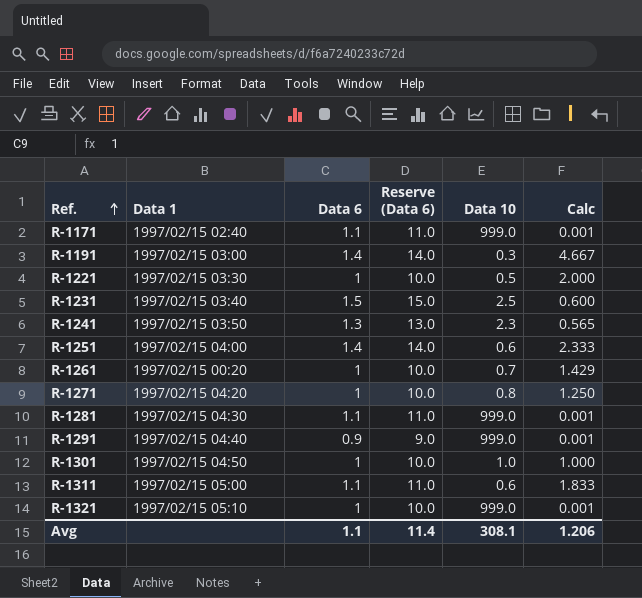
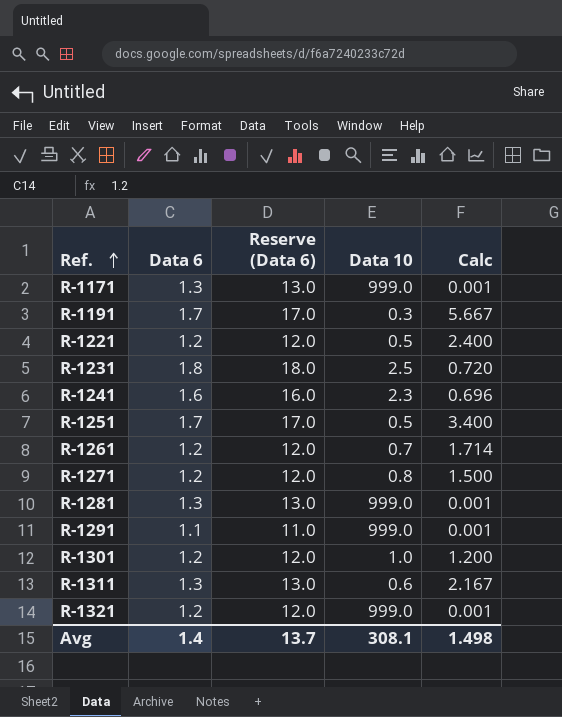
column Data 1 | position: 2 -> none
R-1171 | Data 6: 1.1 -> 1.3
R-1171 | Reserve (Data 6): 11.0 -> 13.0
R-1191 | Data 6: 1.4 -> 1.7
R-1191 | Reserve (Data 6): 14.0 -> 17.0
R-1191 | Calc: 4.667 -> 5.667
R-1221 | Data 6: 1 -> 1.2
R-1221 | Reserve (Data 6): 10.0 -> 12.0
R-1221 | Calc: 2.000 -> 2.400
R-1231 | Data 6: 1.5 -> 1.8
R-1231 | Reserve (Data 6): 15.0 -> 18.0
R-1231 | Calc: 0.600 -> 0.720
R-1241 | Data 6: 1.3 -> 1.6
R-1241 | Reserve (Data 6): 13.0 -> 16.0
R-1241 | Calc: 0.565 -> 0.696
R-1251 | Data 6: 1.4 -> 1.7
R-1251 | Reserve (Data 6): 14.0 -> 17.0
R-1251 | Data 10: 0.6 -> 0.5
R-1251 | Calc: 2.333 -> 3.400
R-1261 | Data 6: 1 -> 1.2
R-1261 | Reserve (Data 6): 10.0 -> 12.0
R-1261 | Calc: 1.429 -> 1.714
R-1271 | Data 6: 1 -> 1.2
R-1271 | Reserve (Data 6): 10.0 -> 12.0
R-1271 | Calc: 1.250 -> 1.500
R-1281 | Data 6: 1.1 -> 1.3
R-1281 | Reserve (Data 6): 11.0 -> 13.0
R-1291 | Data 6: 0.9 -> 1.1
R-1291 | Reserve (Data 6): 9.0 -> 11.0
R-1301 | Data 6: 1 -> 1.2
R-1301 | Reserve (Data 6): 10.0 -> 12.0
R-1301 | Calc: 1.000 -> 1.200
R-1311 | Data 6: 1.1 -> 1.3
R-1311 | Reserve (Data 6): 11.0 -> 13.0
R-1311 | Calc: 1.833 -> 2.167
R-1321 | Data 6: 1 -> 1.2
R-1321 | Reserve (Data 6): 10.0 -> 12.0
Avg | Data 6: 1.1 -> 1.4
Avg | Reserve (Data 6): 11.4 -> 13.7
Avg | Calc: 1.206 -> 1.498

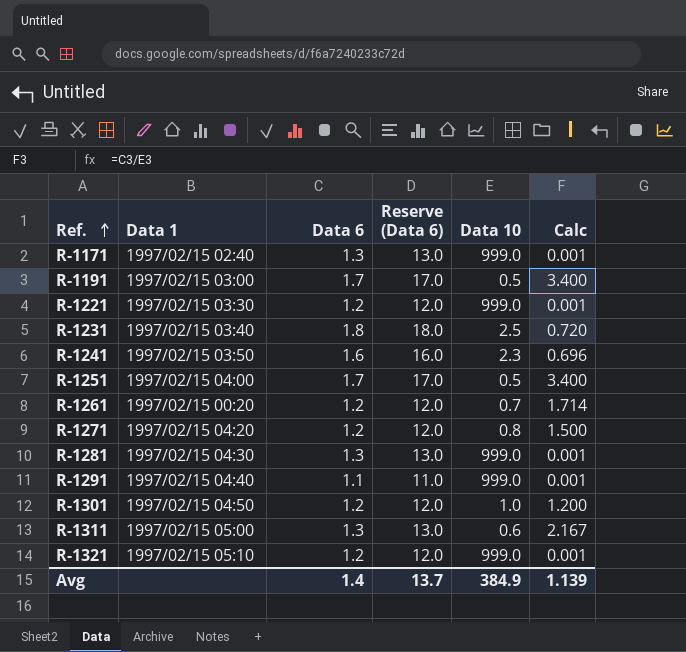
column Data 1 | position: none -> 2
R-1191 | Data 10: 0.3 -> 0.5
R-1191 | Calc: 5.667 -> 3.400
R-1221 | Data 10: 0.5 -> 999.0
R-1221 | Calc: 2.400 -> 0.001
Avg | Data 10: 308.1 -> 384.9
Avg | Calc: 1.498 -> 1.139

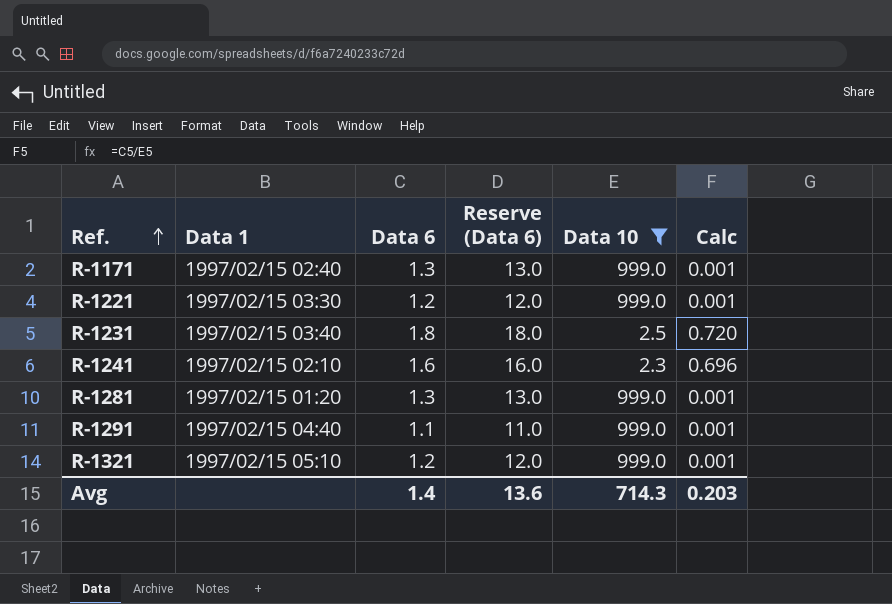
filter: none -> Data 10 >= 2.3
R-1241 | Data 1: 1997/02/15 03:50 -> 1997/02/15 02:10
R-1281 | Data 1: 1997/02/15 04:30 -> 1997/02/15 01:20
Avg | Reserve (Data 6): 13.7 -> 13.6
Avg | Data 10: 384.9 -> 714.3
Avg | Calc: 1.139 -> 0.203

